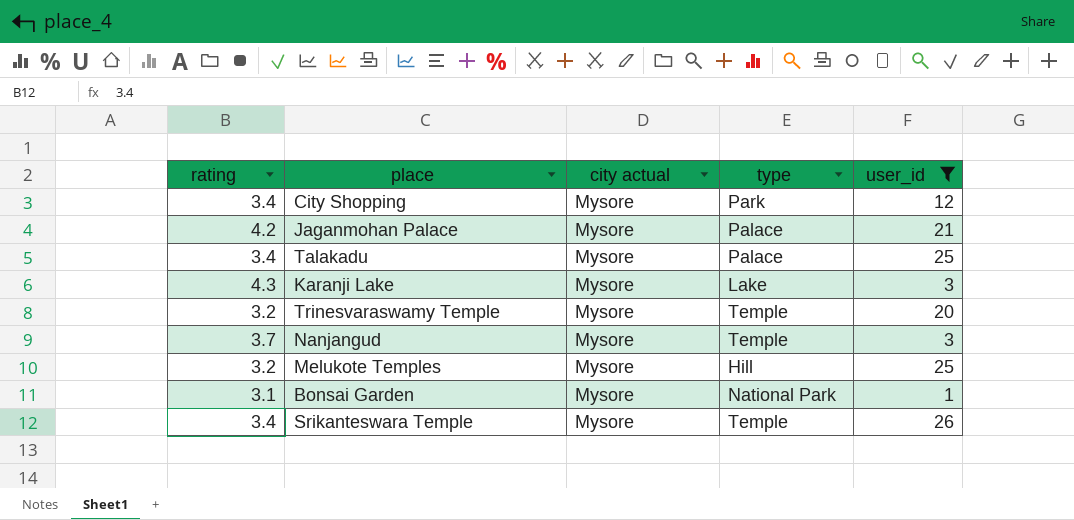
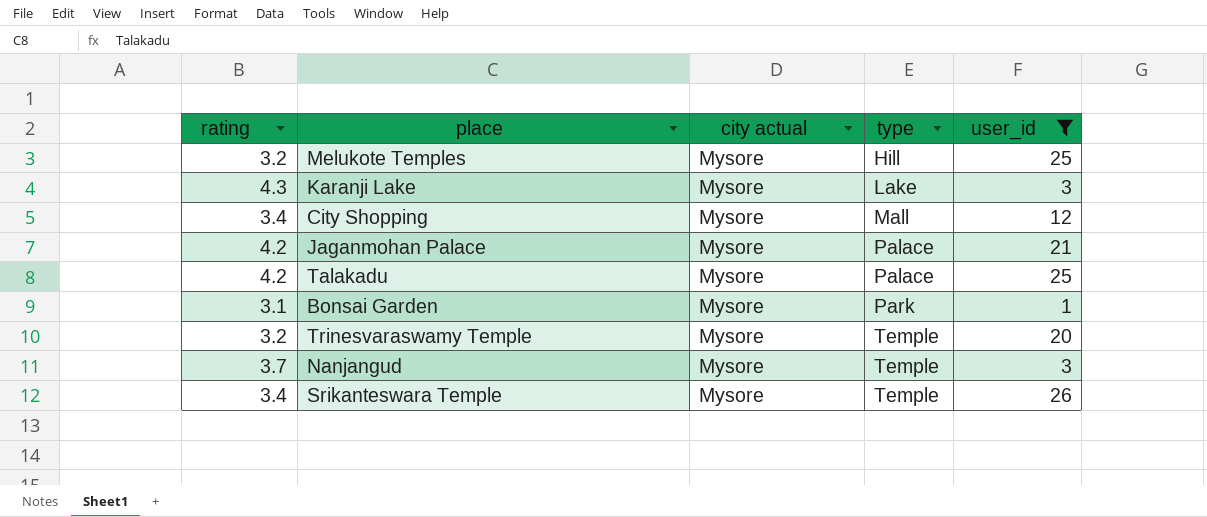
row order: none -> type ascending
City Shopping | type: Park -> Mall
Talakadu | rating: 3.4 -> 4.2
Bonsai Garden | type: National Park -> Park

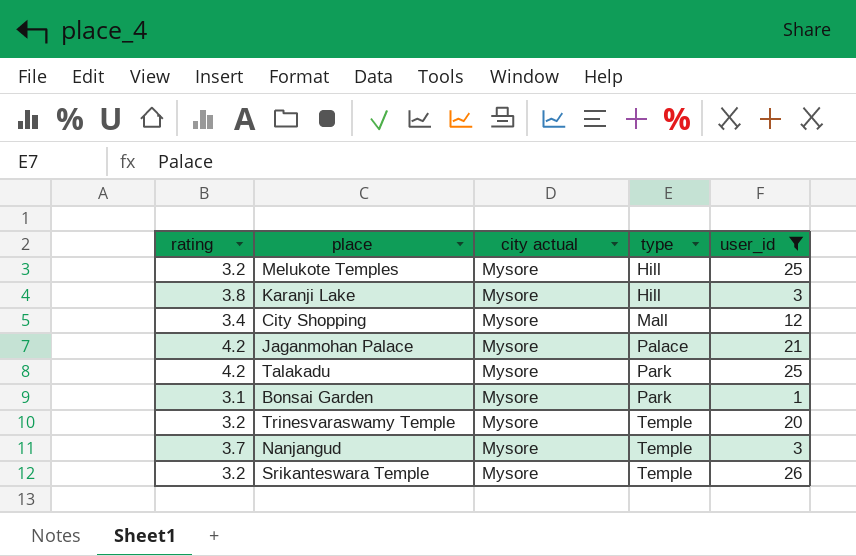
Karanji Lake | rating: 4.3 -> 3.8
Karanji Lake | type: Lake -> Hill
Talakadu | type: Palace -> Park
Srikanteswara Temple | rating: 3.4 -> 3.2

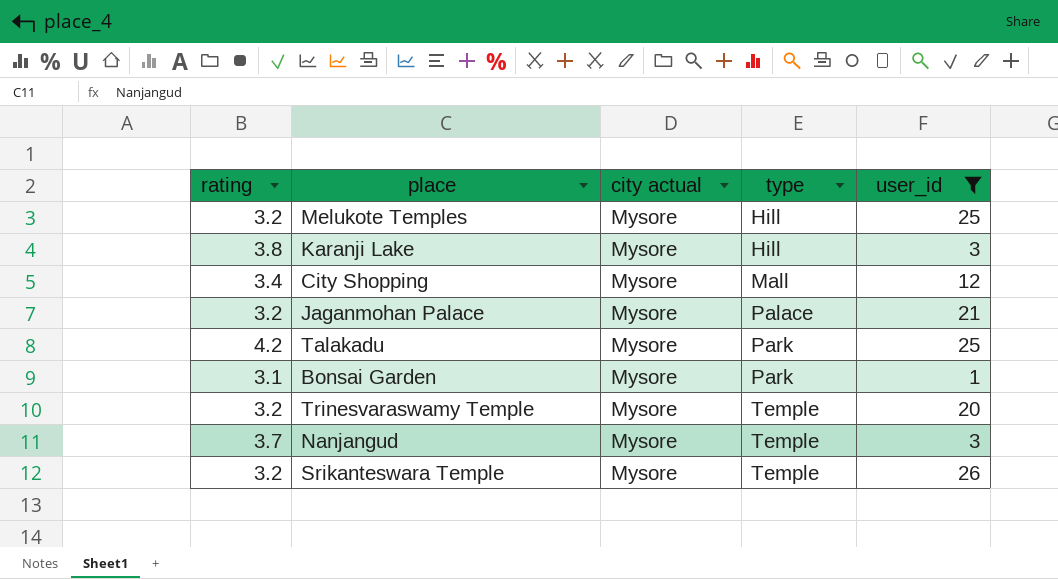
Jaganmohan Palace | rating: 4.2 -> 3.2

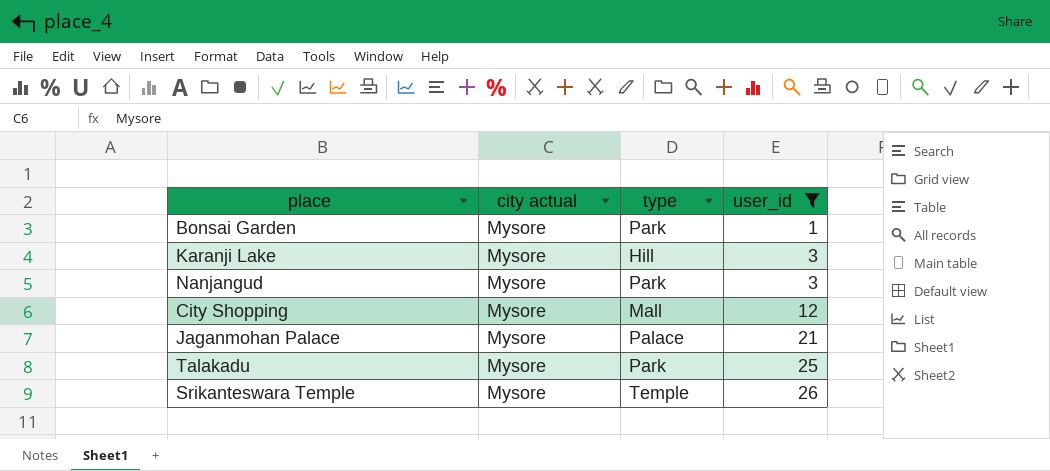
row order: type ascending -> user_id ascending
column rating | position: 1 -> none
row Melukote Temples: 3.2 | Mysore | Hill | 25 -> none
row Trinesvaraswamy Temple: 3.2 | Mysore | Temple | 20 -> none
Nanjangud | type: Temple -> Park

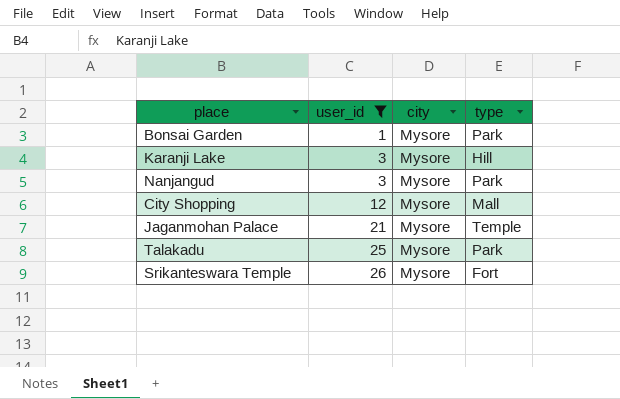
column user_id | position: 4 -> 2
column name: city actual -> city
Jaganmohan Palace | type: Palace -> Temple
Srikanteswara Temple | type: Temple -> Fort

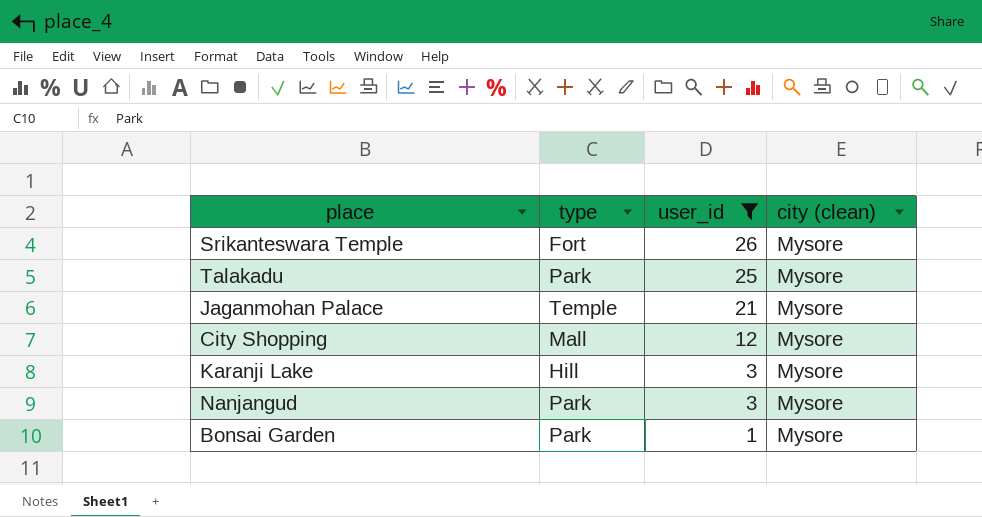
row order: user_id ascending -> user_id descending
column type | position: 4 -> 2
column name: city -> city (clean)

